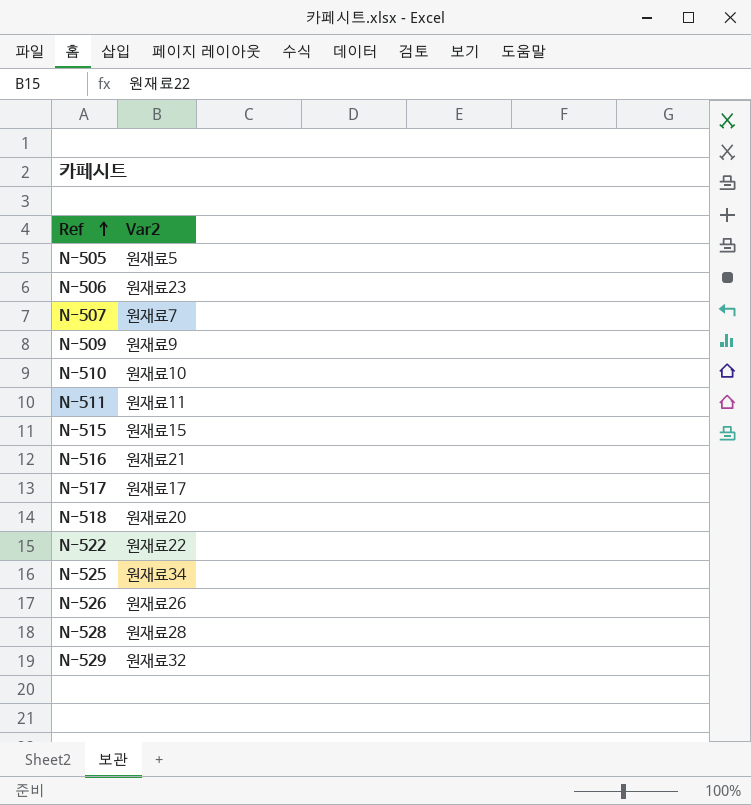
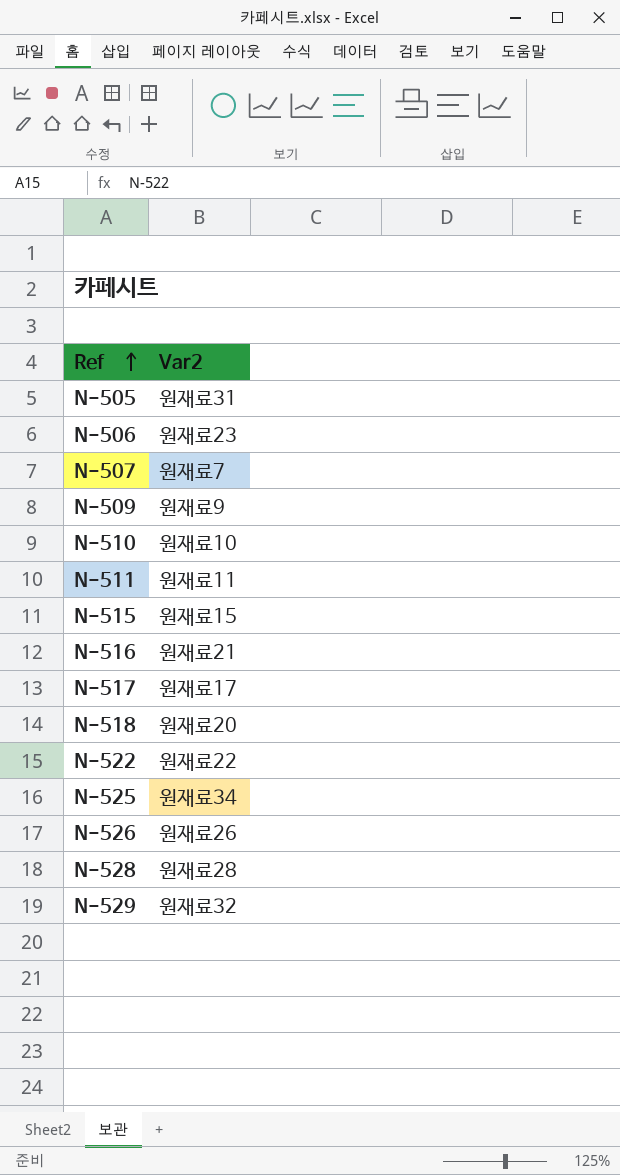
N-505 | Var2: 원재료5 -> 원재료31

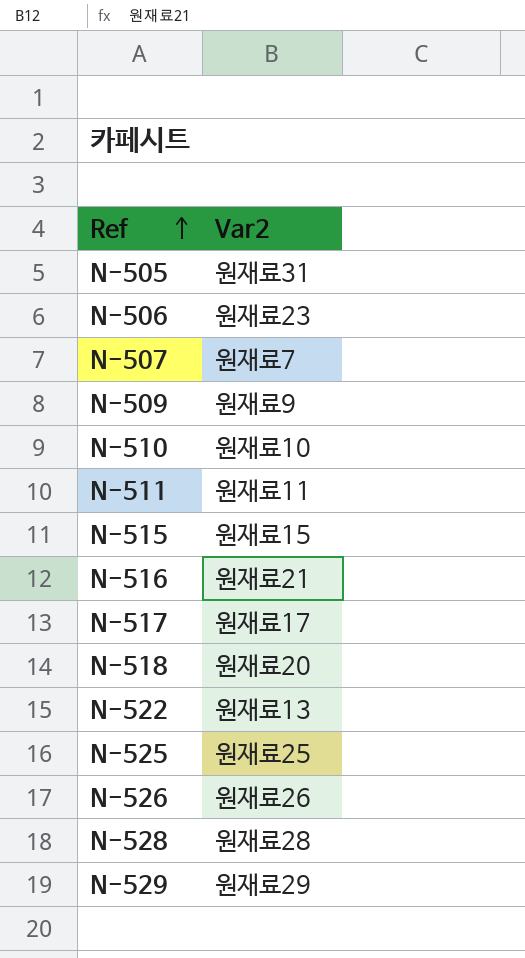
N-522 | Var2: 원재료22 -> 원재료13
N-525 | Var2: 원재료34 -> 원재료25
N-529 | Var2: 원재료32 -> 원재료29

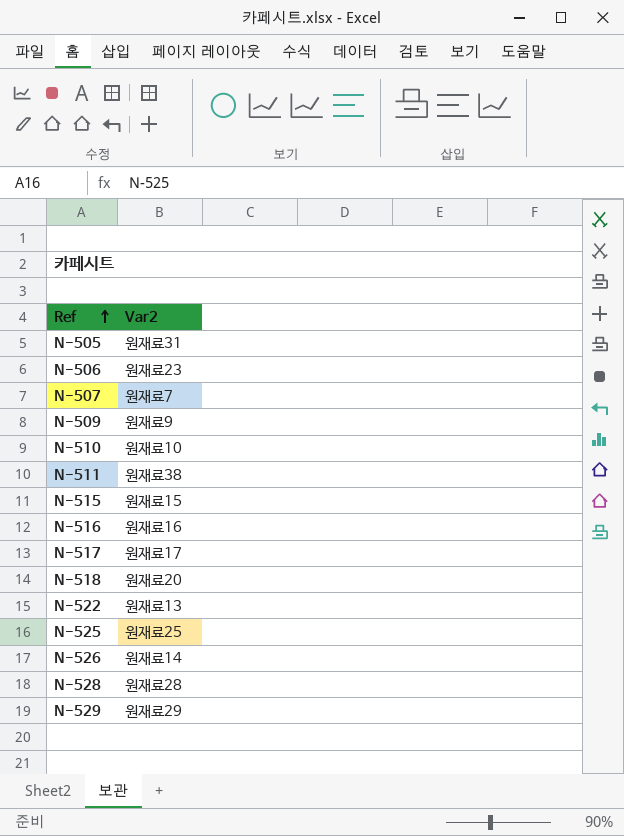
N-511 | Var2: 원재료11 -> 원재료38
N-516 | Var2: 원재료21 -> 원재료16
N-526 | Var2: 원재료26 -> 원재료14

